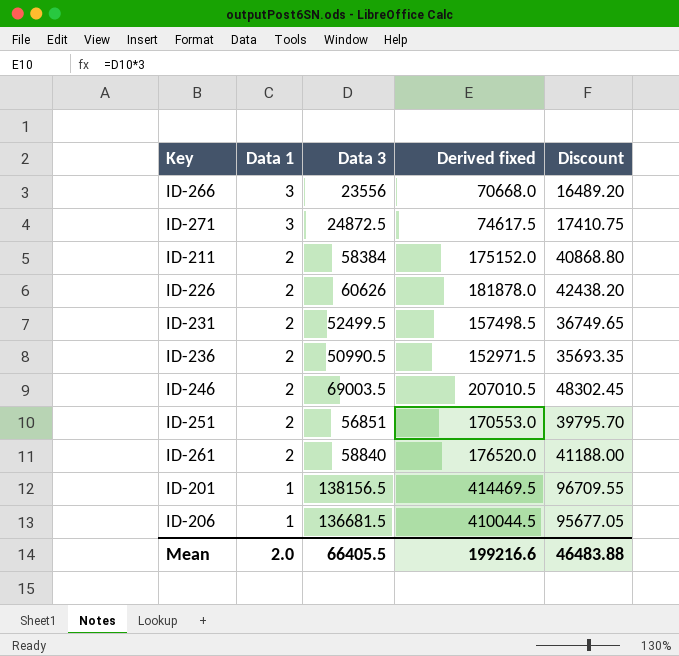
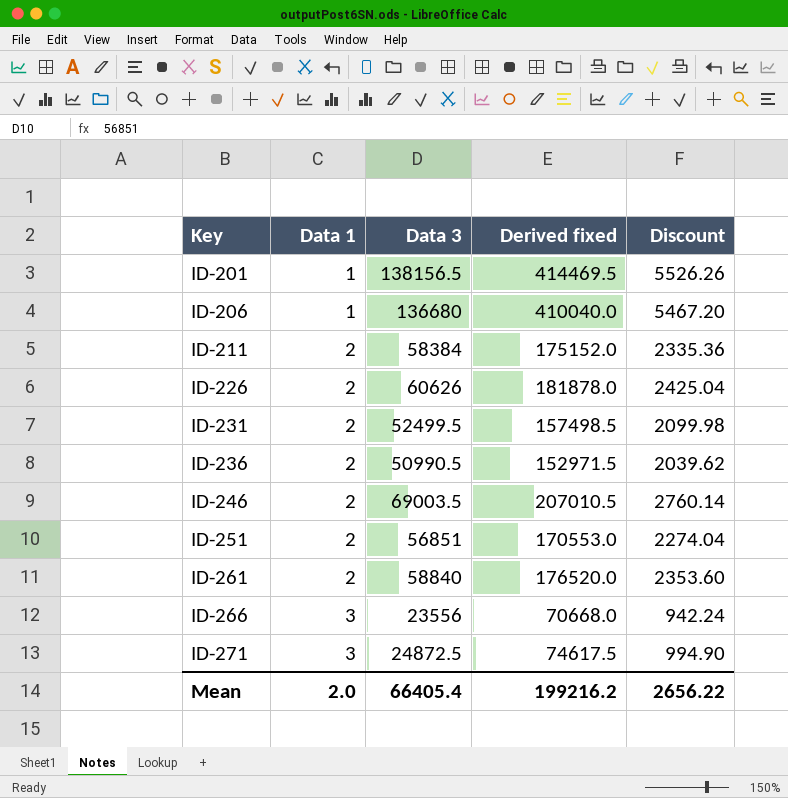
row order: Data 1 descending -> Key ascending
column Discount | formula: [Data 3] * 0.7 -> [Data 3] * 0.04
ID-206 | Data 3: 136681.5 -> 136680
ID-206 | Derived fixed: 410044.5 -> 410040.0
Mean | Data 3: 66405.5 -> 66405.4
Mean | Derived fixed: 199216.6 -> 199216.2
Mean | Discount: 46483.88 -> 2656.22

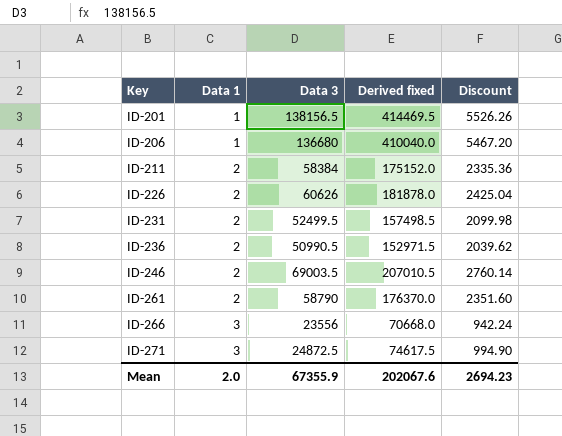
row ID-251: 2 | 56851 | 170553.0 | 2274.04 -> none
ID-261 | Data 3: 58840 -> 58790
ID-261 | Derived fixed: 176520.0 -> 176370.0
ID-261 | Discount: 2353.60 -> 2351.60
Mean | Data 3: 66405.4 -> 67355.9
Mean | Derived fixed: 199216.2 -> 202067.6
Mean | Discount: 2656.22 -> 2694.23

